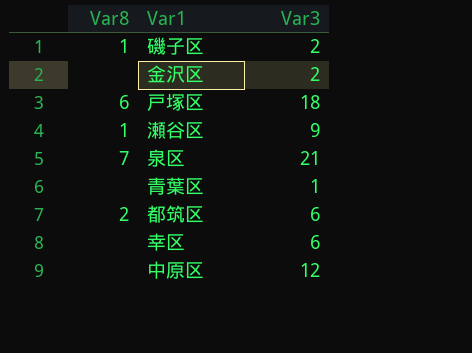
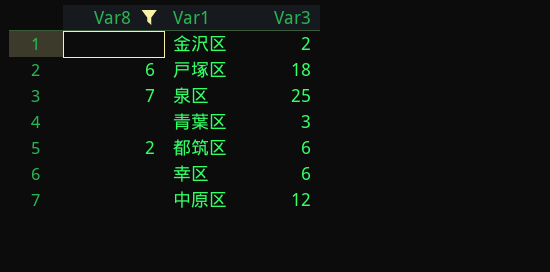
filter: none -> Var8 != 1
泉区 | Var3: 21 -> 25
青葉区 | Var3: 1 -> 3

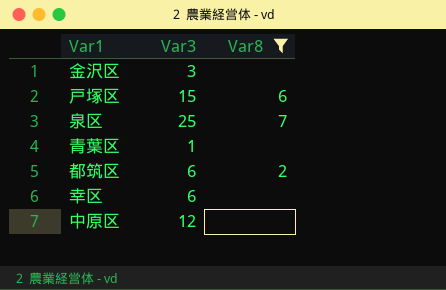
column Var8 | position: 1 -> 3
金沢区 | Var3: 2 -> 3
戸塚区 | Var3: 18 -> 15
青葉区 | Var3: 3 -> 1

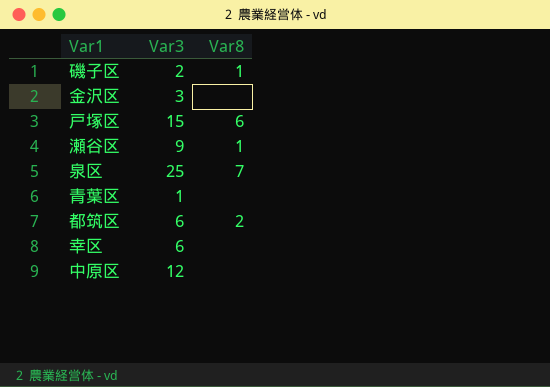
filter: Var8 != 1 -> none

